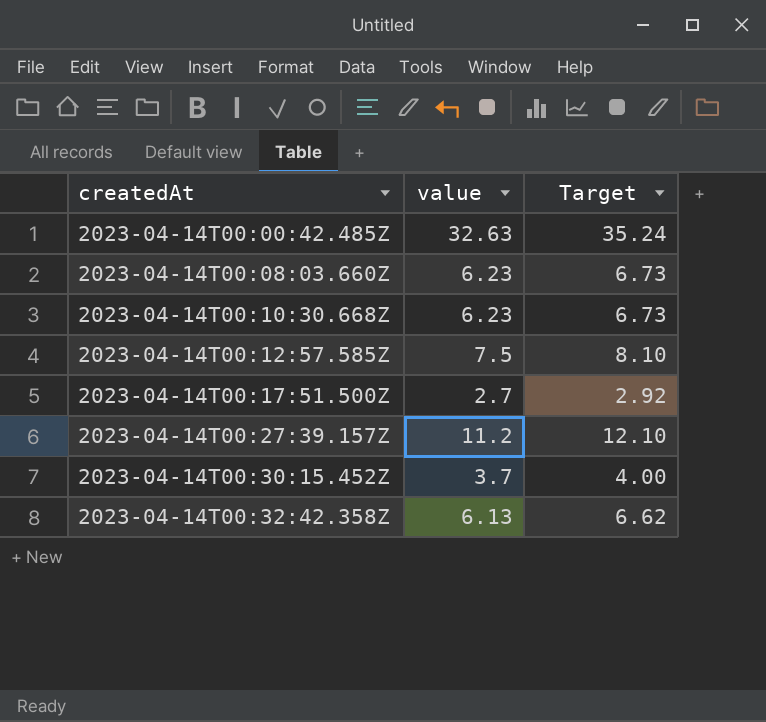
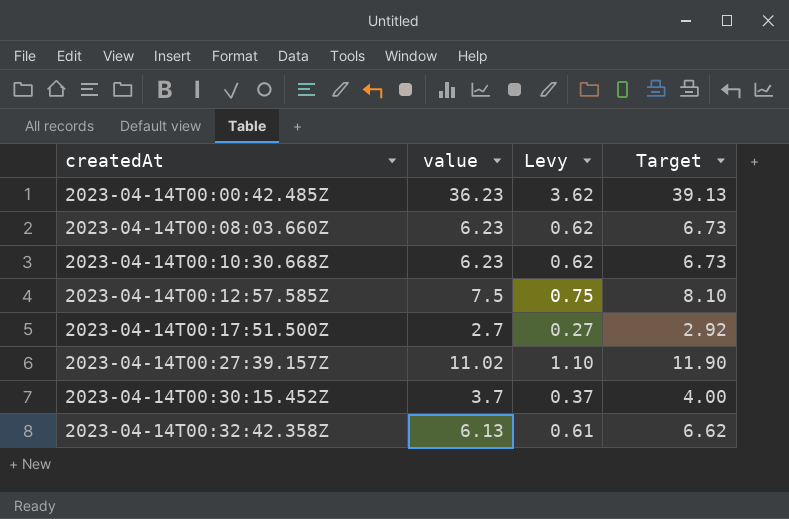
column Levy | formula: none -> [value] * 0.1
2023-04-14T00:00:42.485Z | value: 32.63 -> 36.23
2023-04-14T00:00:42.485Z | Target: 35.24 -> 39.13
2023-04-14T00:27:39.157Z | value: 11.2 -> 11.02
2023-04-14T00:27:39.157Z | Target: 12.10 -> 11.90

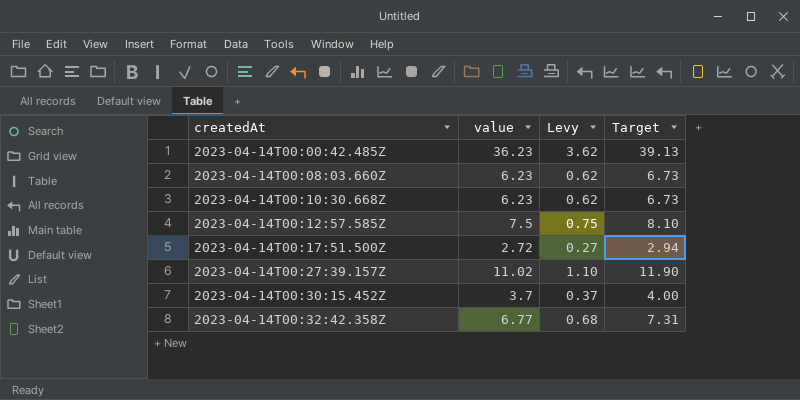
2023-04-14T00:17:51.500Z | value: 2.7 -> 2.72
2023-04-14T00:17:51.500Z | Target: 2.92 -> 2.94
2023-04-14T00:32:42.358Z | value: 6.13 -> 6.77
2023-04-14T00:32:42.358Z | Levy: 0.61 -> 0.68
2023-04-14T00:32:42.358Z | Target: 6.62 -> 7.31

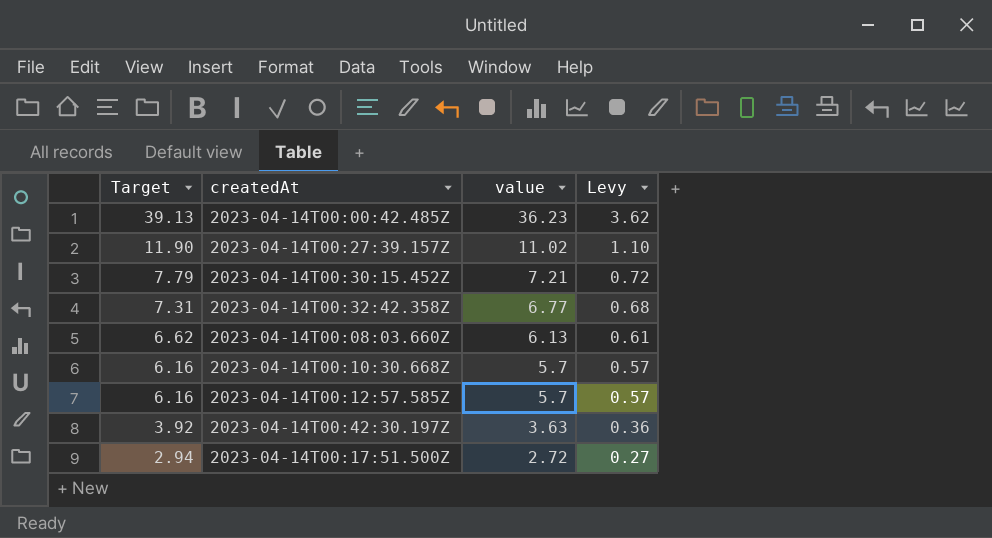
row order: createdAt ascending -> Target descending
column Target | position: 4 -> 1
2023-04-14T00:30:15.452Z | Target: 4.00 -> 7.79
2023-04-14T00:30:15.452Z | value: 3.7 -> 7.21
2023-04-14T00:30:15.452Z | Levy: 0.37 -> 0.72
2023-04-14T00:08:03.660Z | Target: 6.73 -> 6.62
2023-04-14T00:08:03.660Z | value: 6.23 -> 6.13
2023-04-14T00:08:03.660Z | Levy: 0.62 -> 0.61
2023-04-14T00:10:30.668Z | Target: 6.73 -> 6.16
2023-04-14T00:10:30.668Z | value: 6.23 -> 5.7
2023-04-14T00:10:30.668Z | Levy: 0.62 -> 0.57
2023-04-14T00:12:57.585Z | Target: 8.10 -> 6.16
2023-04-14T00:12:57.585Z | value: 7.5 -> 5.7
2023-04-14T00:12:57.585Z | Levy: 0.75 -> 0.57
row 2023-04-14T00:42:30.197Z: none -> 3.92 | 3.63 | 0.36

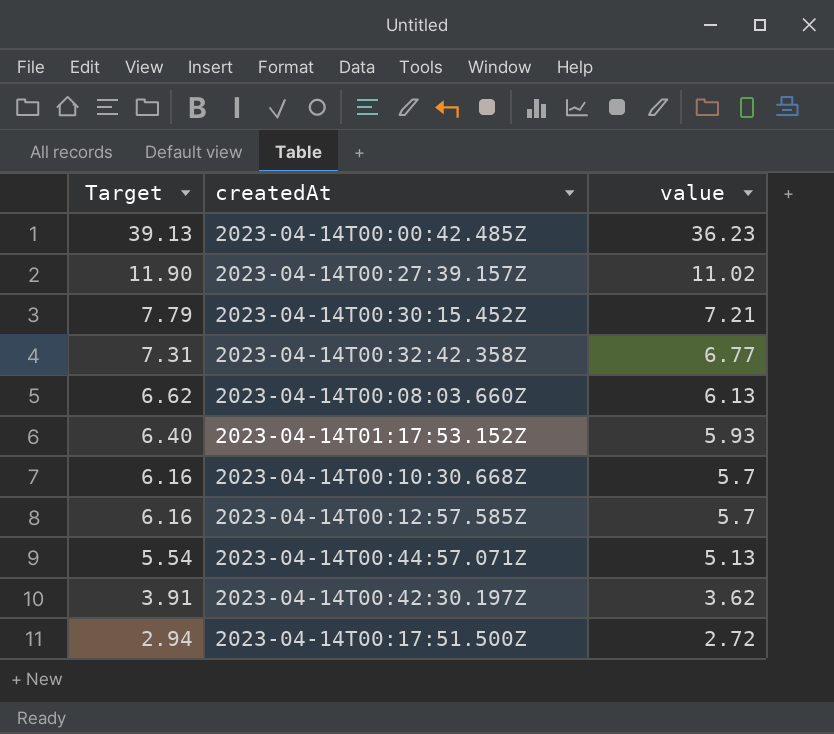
column Levy | formula: [value] * 0.1 -> none
row 2023-04-14T01:17:53.152Z: none -> 6.40 | 5.93
row 2023-04-14T00:44:57.071Z: none -> 5.54 | 5.13
2023-04-14T00:42:30.197Z | Target: 3.92 -> 3.91
2023-04-14T00:42:30.197Z | value: 3.63 -> 3.62

